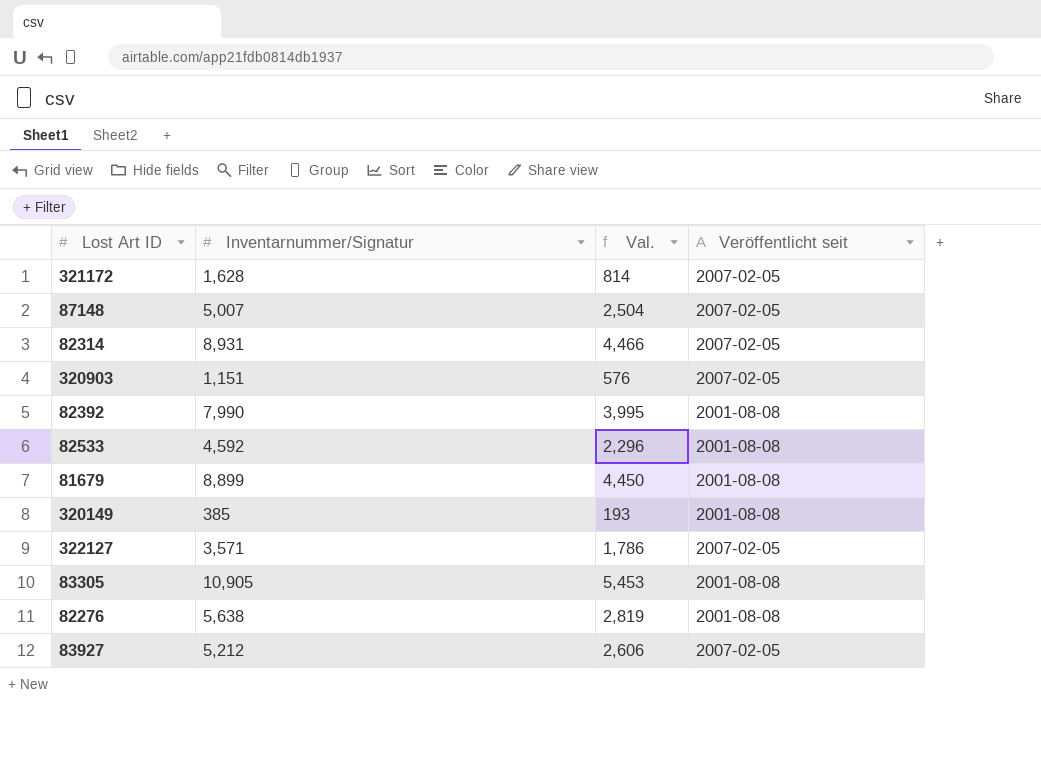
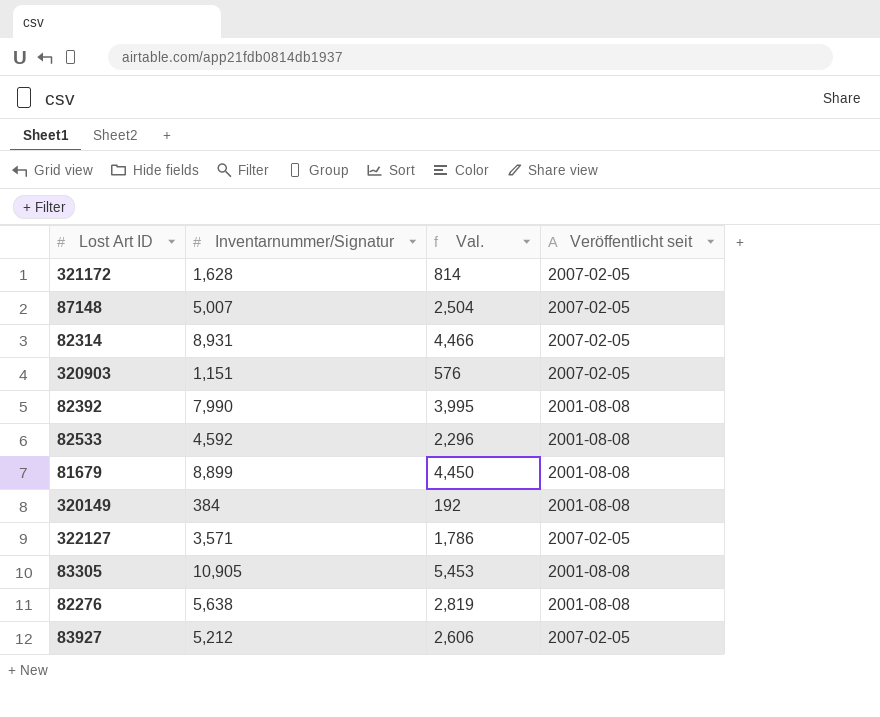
320149 | Inventarnummer/Signatur: 385 -> 384
320149 | Val.: 193 -> 192

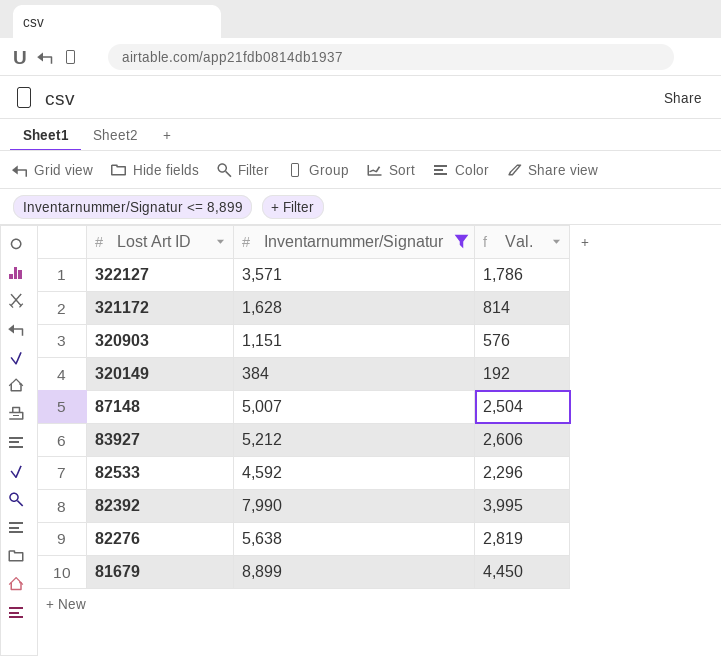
filter: none -> Inventarnummer/Signatur <= 8,899
row order: none -> Lost Art ID descending
column Veröffentlicht seit | position: 4 -> none

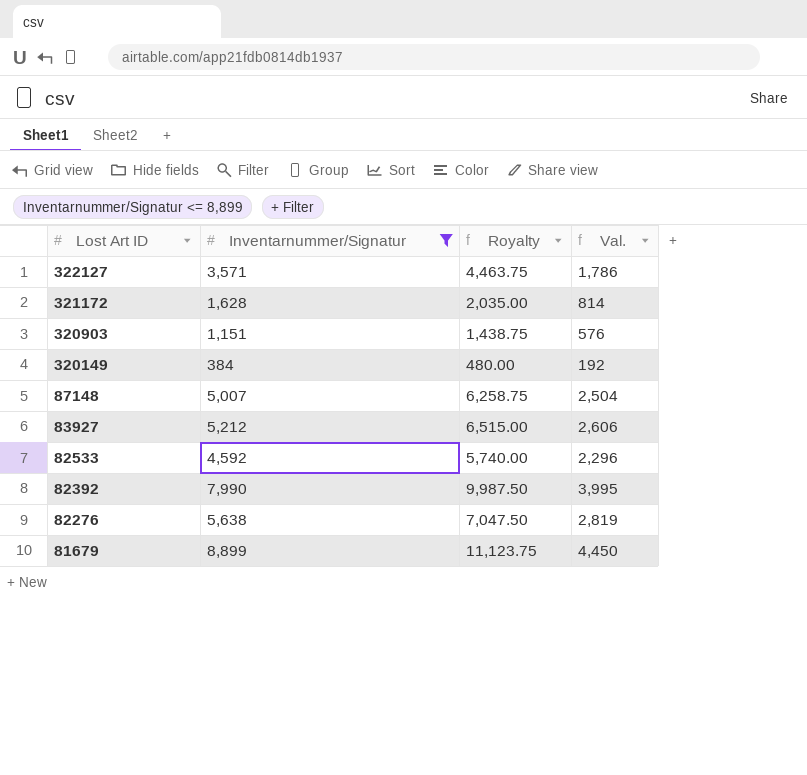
column Royalty | formula: none -> [Inventarnummer/Signatur] * 1.25

